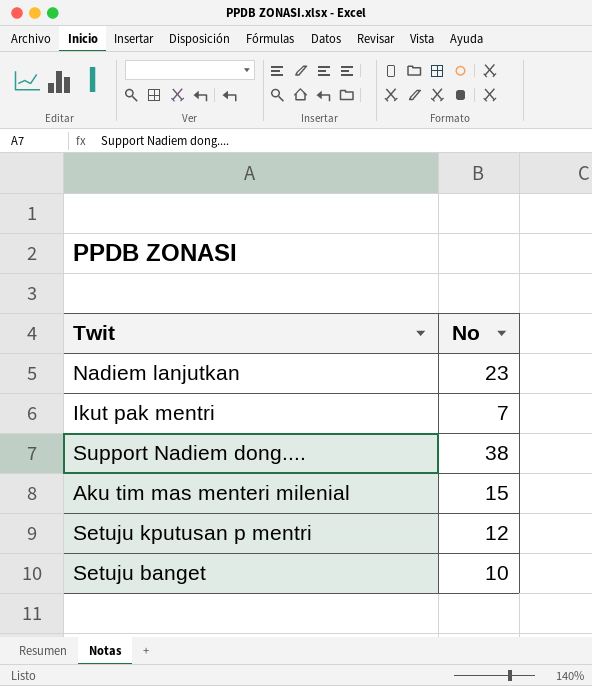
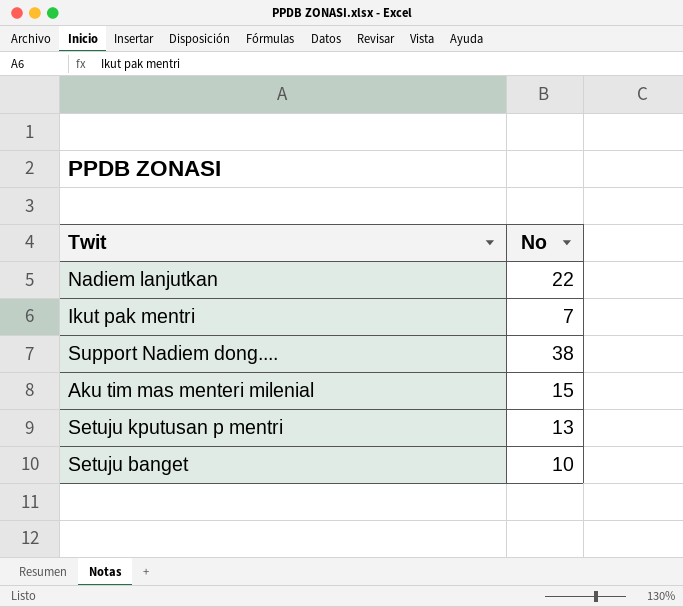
Nadiem lanjutkan | No: 23 -> 22
Setuju kputusan p mentri | No: 12 -> 13

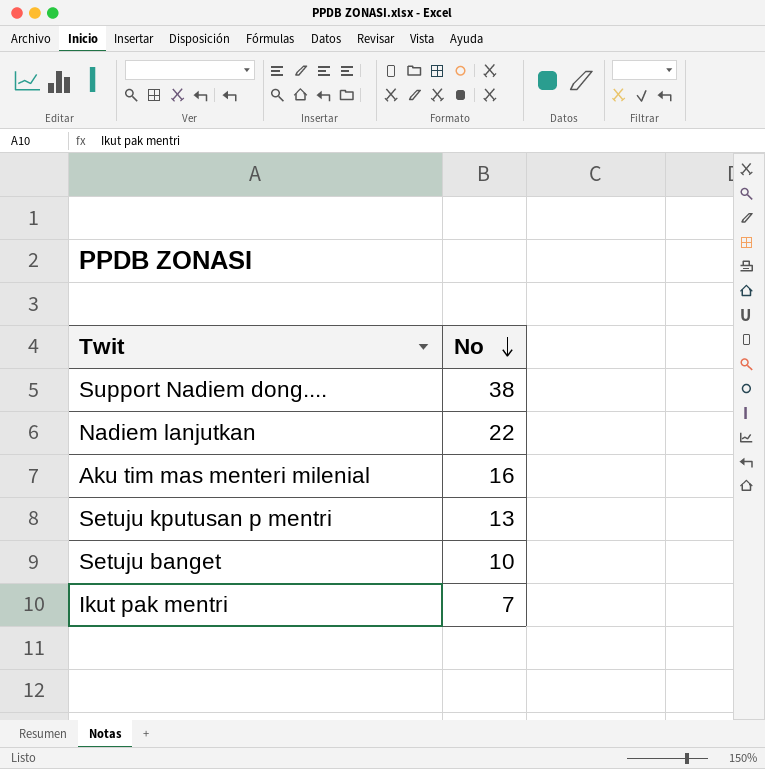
row order: none -> No descending
Aku tim mas menteri milenial | No: 15 -> 16

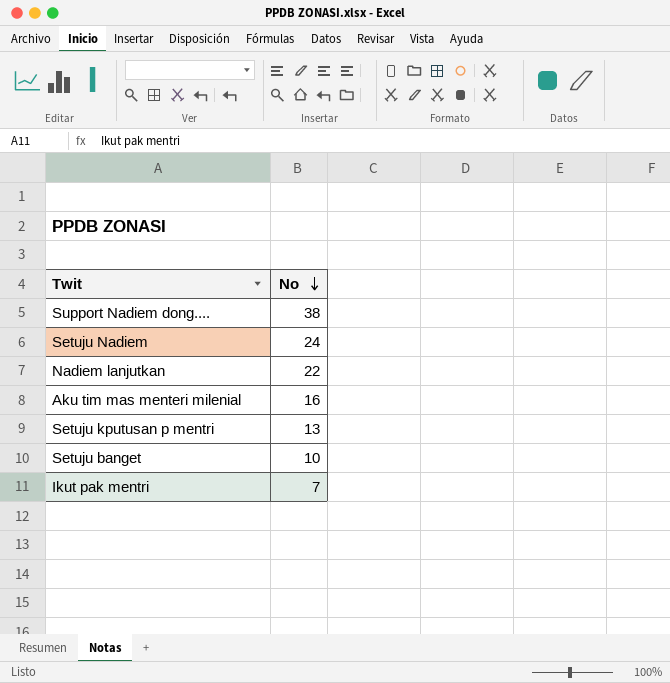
row Setuju Nadiem: none -> 24

